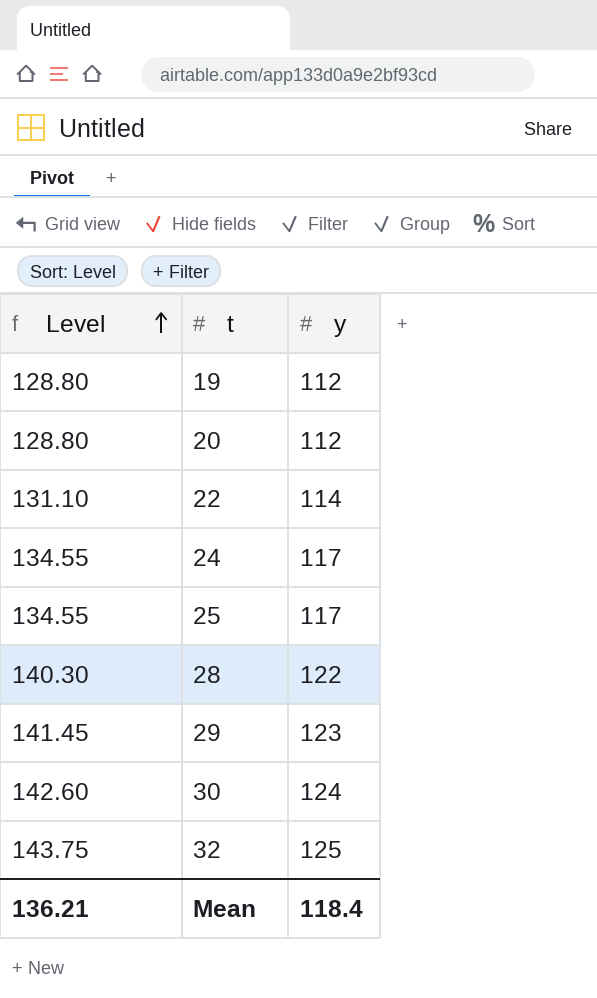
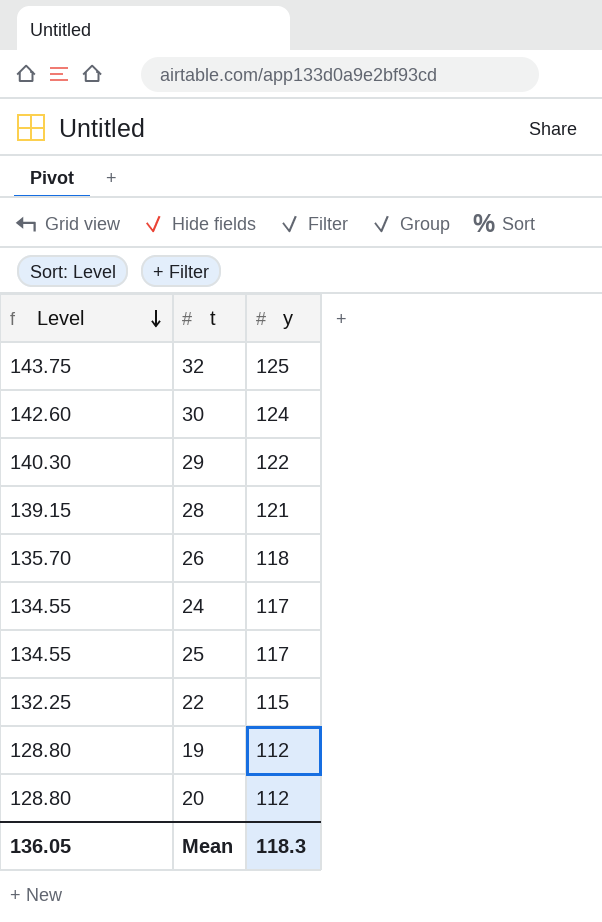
row order: Level ascending -> Level descending
29 | Level: 141.45 -> 140.30
29 | y: 123 -> 122
28 | Level: 140.30 -> 139.15
28 | y: 122 -> 121
row 26: none -> 135.70 | 118
22 | Level: 131.10 -> 132.25
22 | y: 114 -> 115
Mean | Level: 136.21 -> 136.05
Mean | y: 118.4 -> 118.3

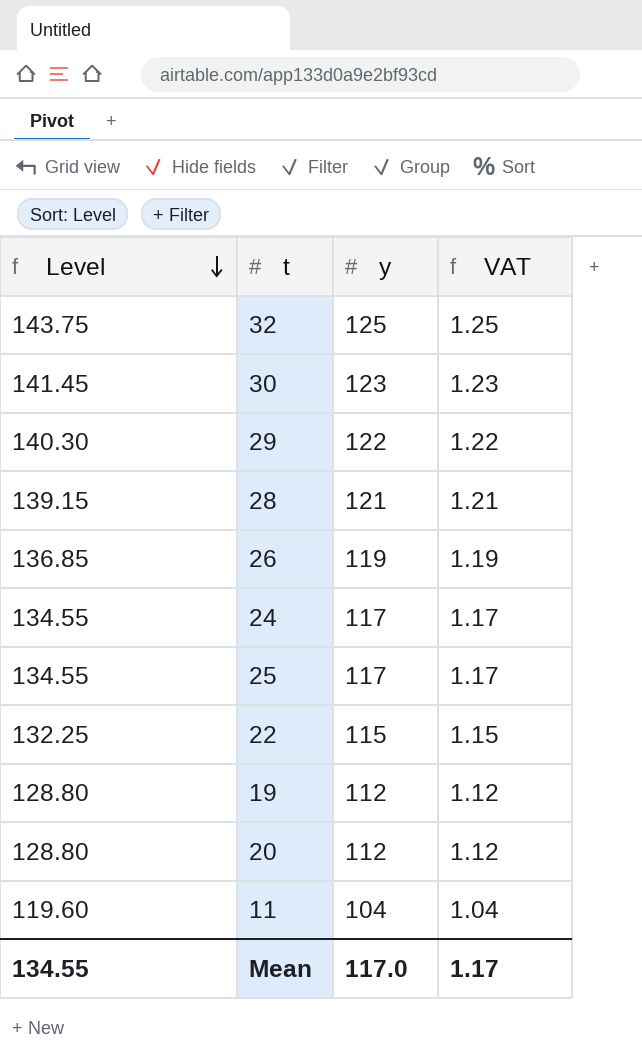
column VAT | formula: none -> [y] * 0.01
30 | Level: 142.60 -> 141.45
30 | y: 124 -> 123
26 | Level: 135.70 -> 136.85
26 | y: 118 -> 119
row 11: none -> 119.60 | 104 | 1.04
Mean | Level: 136.05 -> 134.55
Mean | y: 118.3 -> 117.0

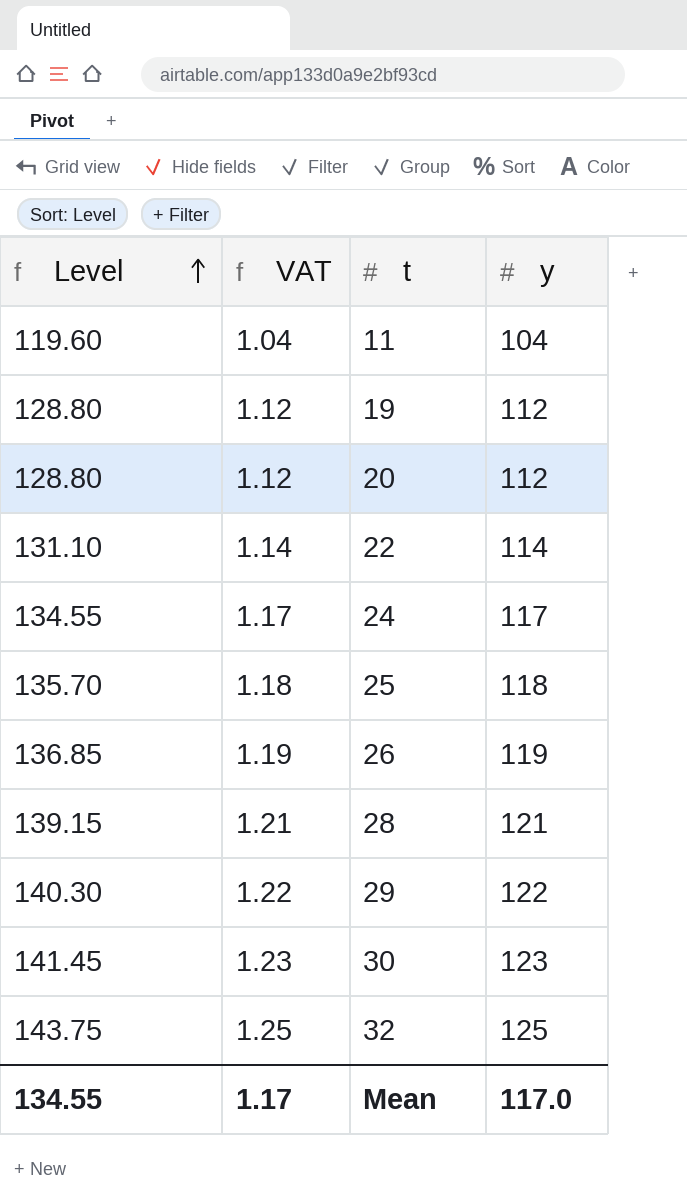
row order: Level descending -> Level ascending
column VAT | position: 4 -> 2
22 | Level: 132.25 -> 131.10
22 | VAT: 1.15 -> 1.14
22 | y: 115 -> 114
25 | Level: 134.55 -> 135.70
25 | VAT: 1.17 -> 1.18
25 | y: 117 -> 118

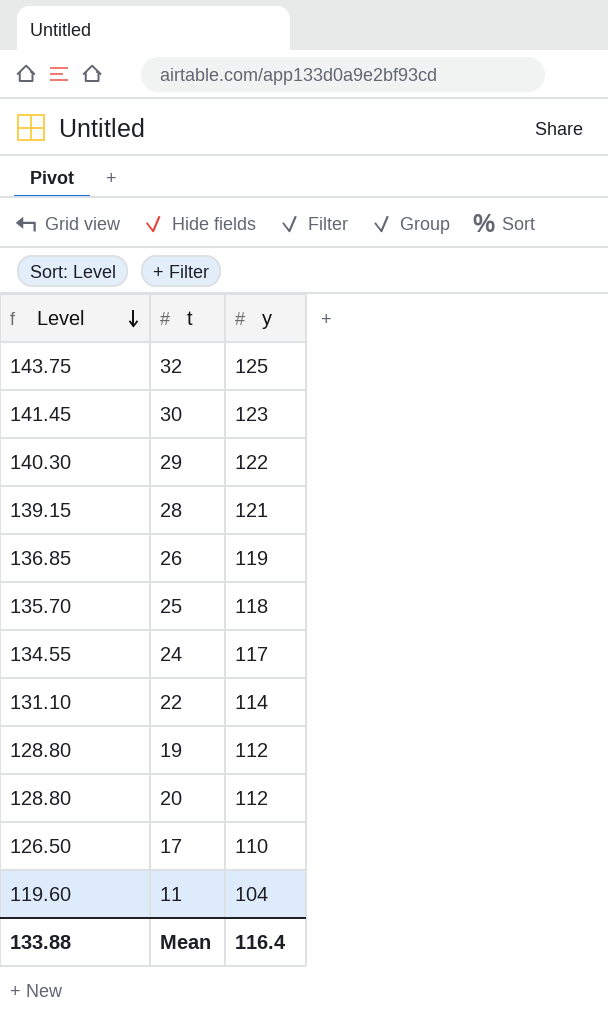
row order: Level ascending -> Level descending
column VAT | formula: [y] * 0.01 -> none
row 17: none -> 126.50 | 110
Mean | Level: 134.55 -> 133.88
Mean | y: 117.0 -> 116.4

